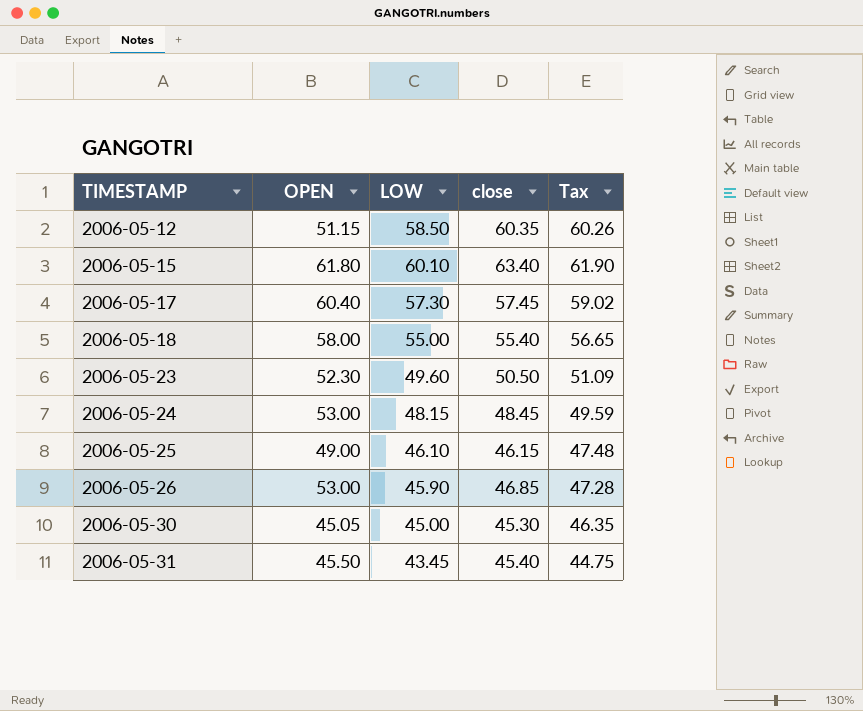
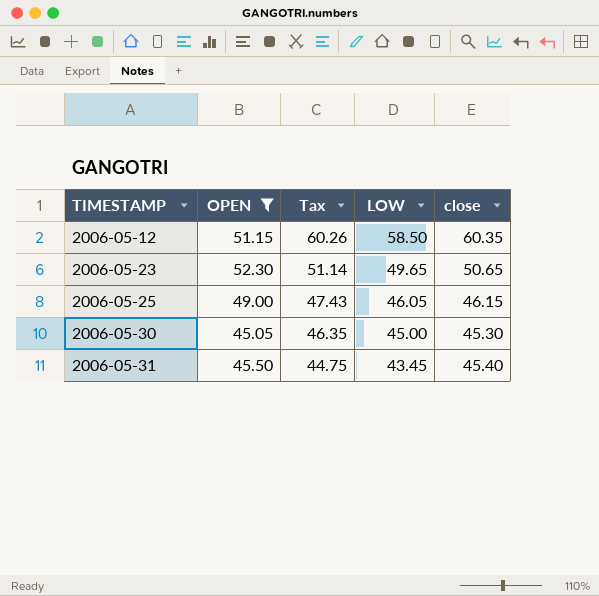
filter: none -> OPEN <= 52.30
column Tax | position: 5 -> 3
2006-05-23 | Tax: 51.09 -> 51.14
2006-05-23 | LOW: 49.60 -> 49.65
2006-05-23 | close: 50.50 -> 50.65
2006-05-25 | Tax: 47.48 -> 47.43
2006-05-25 | LOW: 46.10 -> 46.05

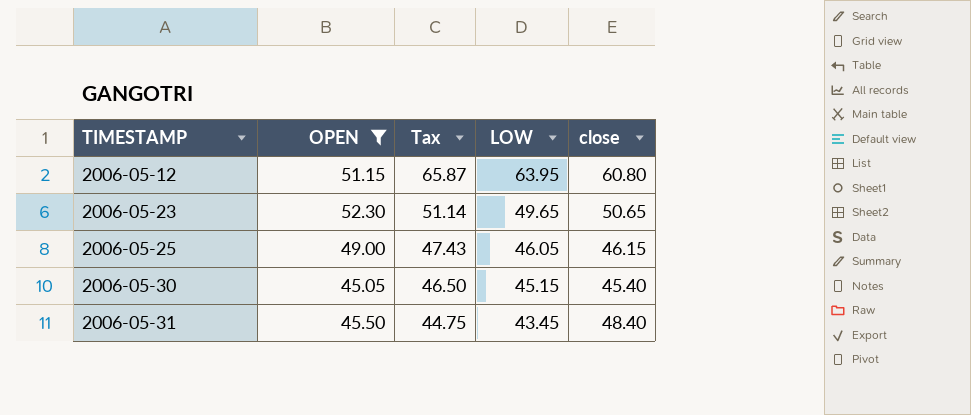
2006-05-12 | Tax: 60.26 -> 65.87
2006-05-12 | LOW: 58.50 -> 63.95
2006-05-12 | close: 60.35 -> 60.80
2006-05-30 | Tax: 46.35 -> 46.50
2006-05-30 | LOW: 45.00 -> 45.15
2006-05-30 | close: 45.30 -> 45.40
2006-05-31 | close: 45.40 -> 48.40

